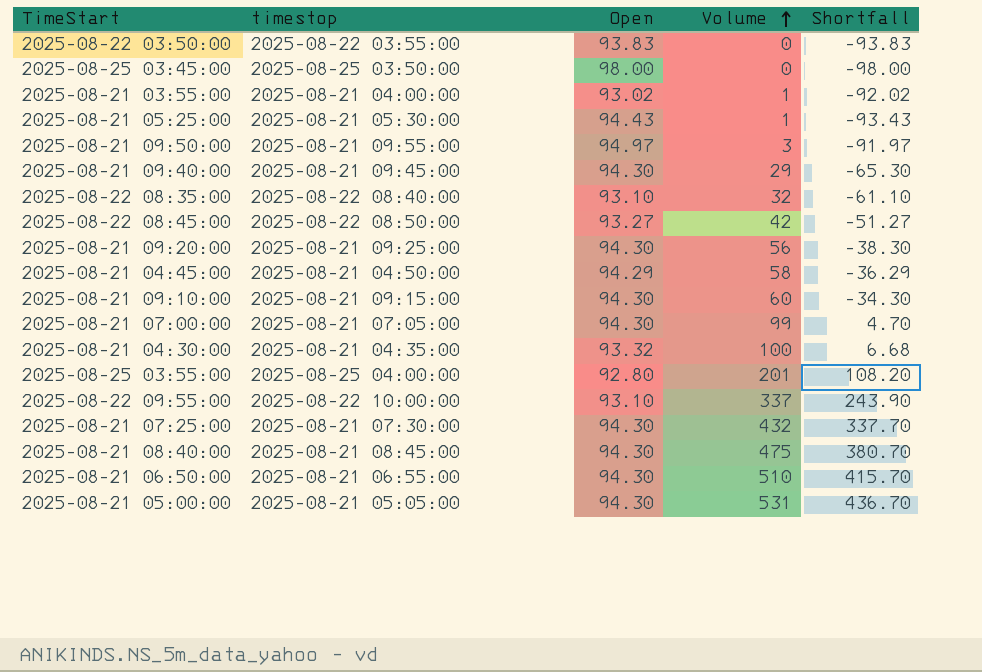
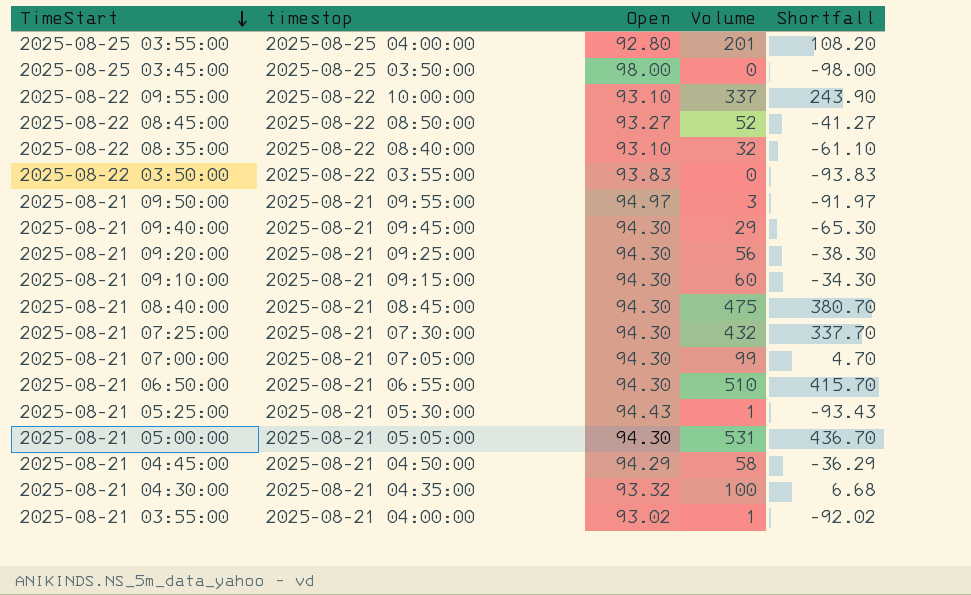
row order: Volume ascending -> TimeStart descending
2025-08-22 08:45:00 | Volume: 42 -> 52
2025-08-22 08:45:00 | Shortfall: -51.27 -> -41.27

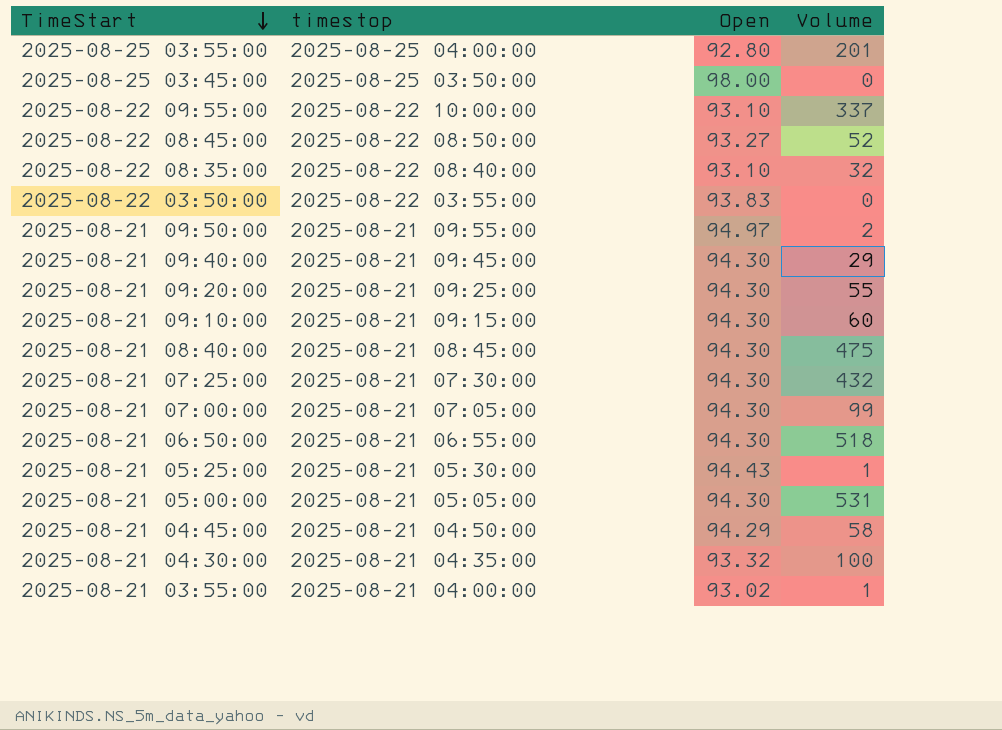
column Shortfall | formula: [Volume] - [Open] -> none
2025-08-21 09:50:00 | Volume: 3 -> 2
2025-08-21 09:20:00 | Volume: 56 -> 55
2025-08-21 06:50:00 | Volume: 510 -> 518

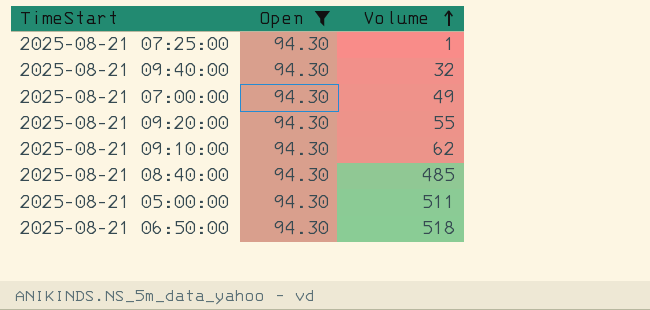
filter: none -> Open = 94.30
row order: TimeStart descending -> Volume ascending
column timestop | position: 2 -> none
2025-08-21 07:25:00 | Volume: 432 -> 1
2025-08-21 09:40:00 | Volume: 29 -> 32
2025-08-21 07:00:00 | Volume: 99 -> 49
2025-08-21 09:10:00 | Volume: 60 -> 62
2025-08-21 08:40:00 | Volume: 475 -> 485
2025-08-21 05:00:00 | Volume: 531 -> 511

